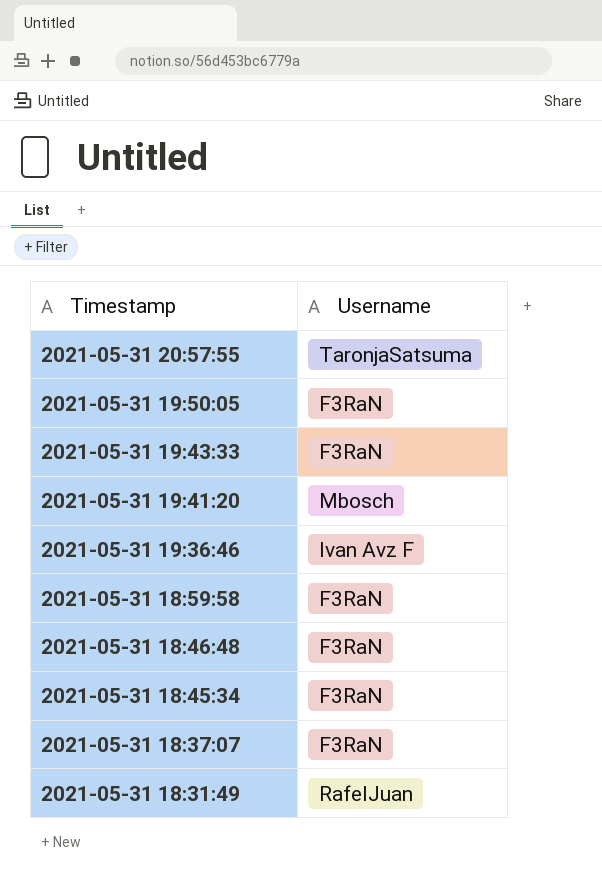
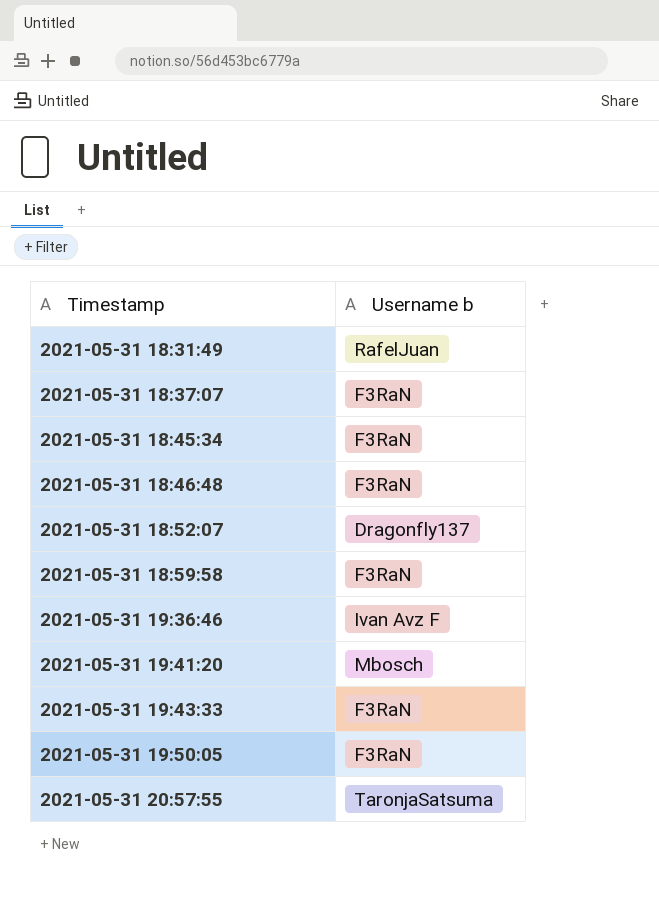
row order: Timestamp descending -> Timestamp ascending
column name: Username -> Username b
row 2021-05-31 18:52:07: none -> Dragonfly137

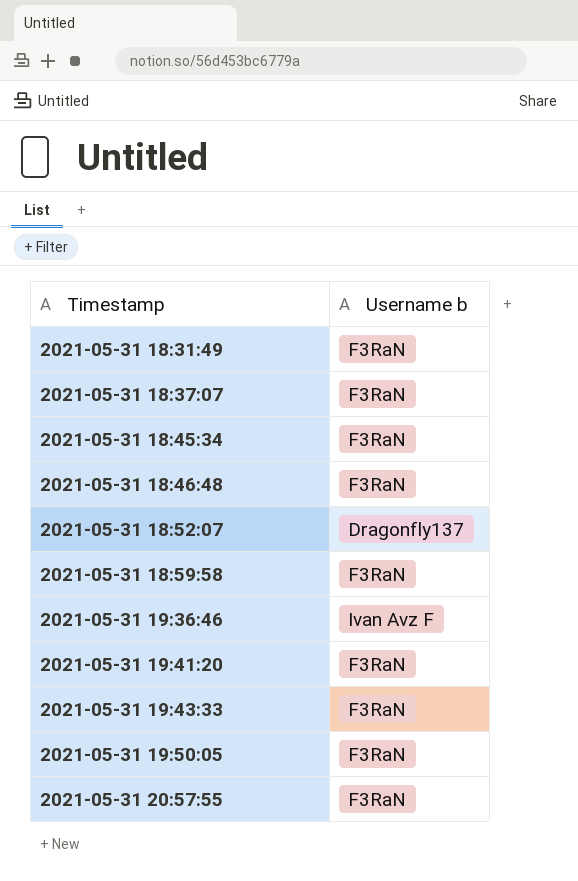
2021-05-31 18:31:49 | Username b: RafelJuan -> F3RaN
2021-05-31 19:41:20 | Username b: Mbosch -> F3RaN
2021-05-31 20:57:55 | Username b: TaronjaSatsuma -> F3RaN

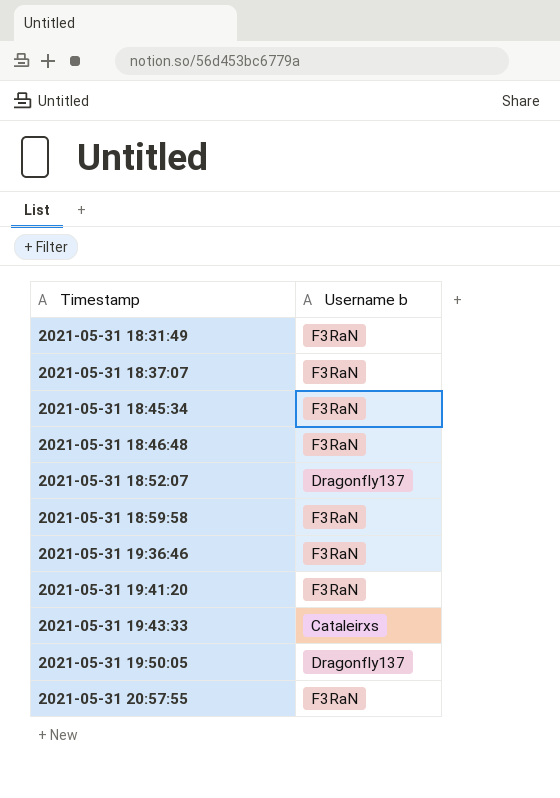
2021-05-31 19:36:46 | Username b: Ivan Avz F -> F3RaN
2021-05-31 19:43:33 | Username b: F3RaN -> Cataleirxs
2021-05-31 19:50:05 | Username b: F3RaN -> Dragonfly137

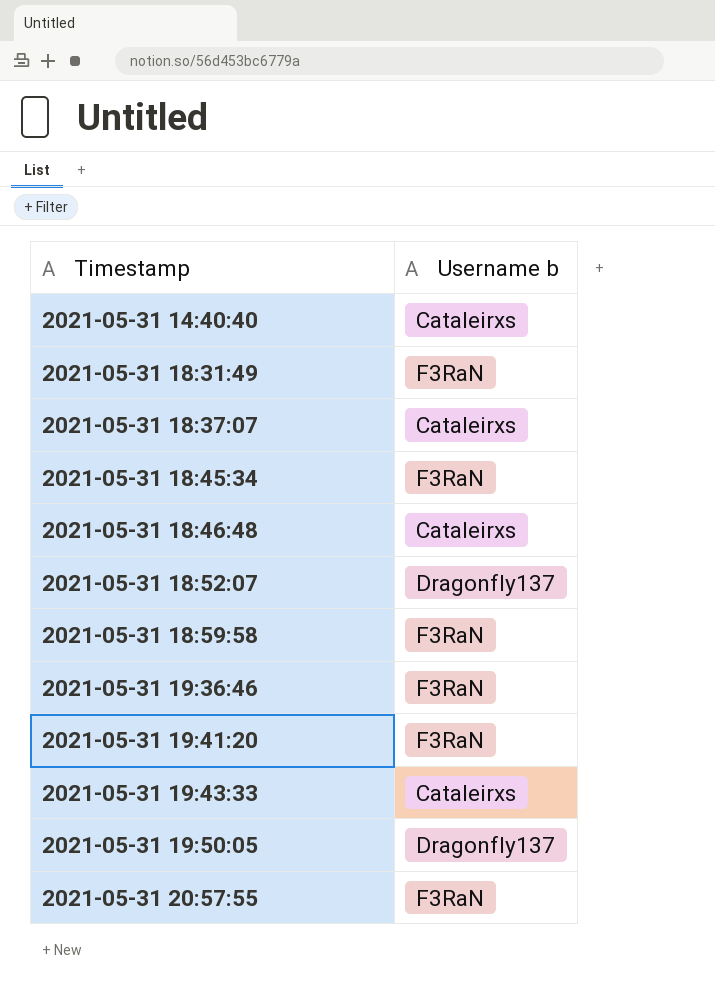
row 2021-05-31 14:40:40: none -> Cataleirxs
2021-05-31 18:37:07 | Username b: F3RaN -> Cataleirxs
2021-05-31 18:46:48 | Username b: F3RaN -> Cataleirxs

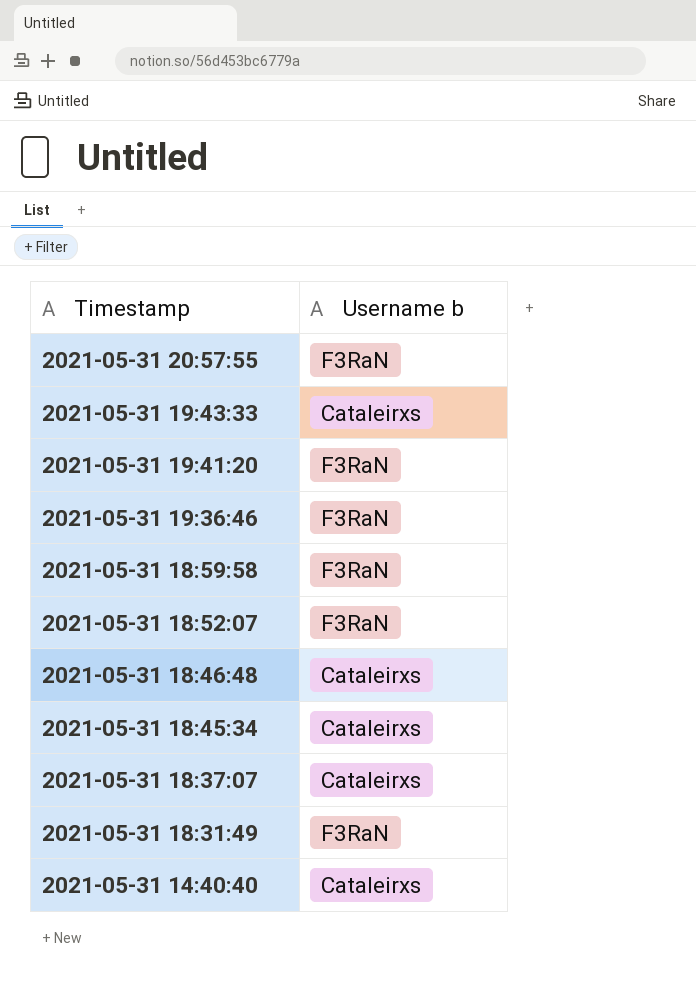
row order: Timestamp ascending -> Timestamp descending
row 2021-05-31 19:50:05: Dragonfly137 -> none
2021-05-31 18:52:07 | Username b: Dragonfly137 -> F3RaN
2021-05-31 18:45:34 | Username b: F3RaN -> Cataleirxs

